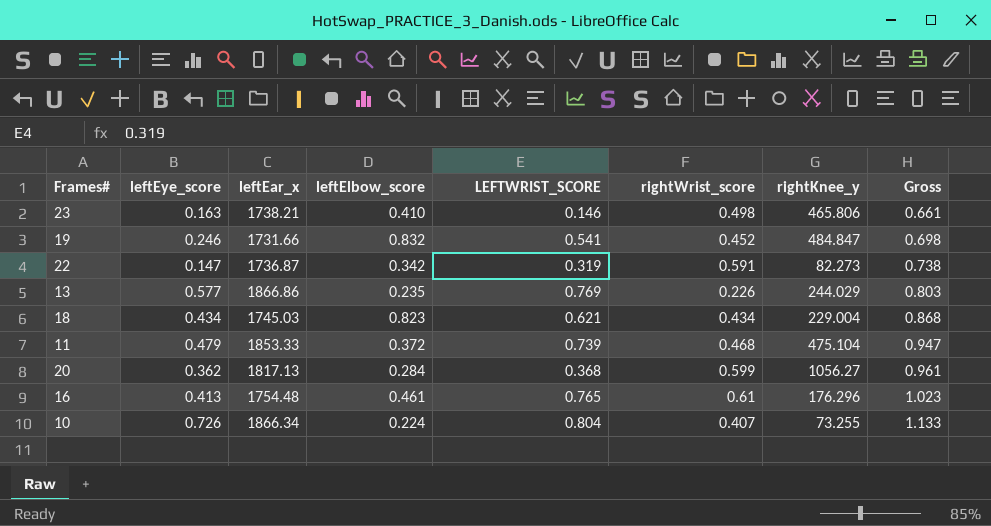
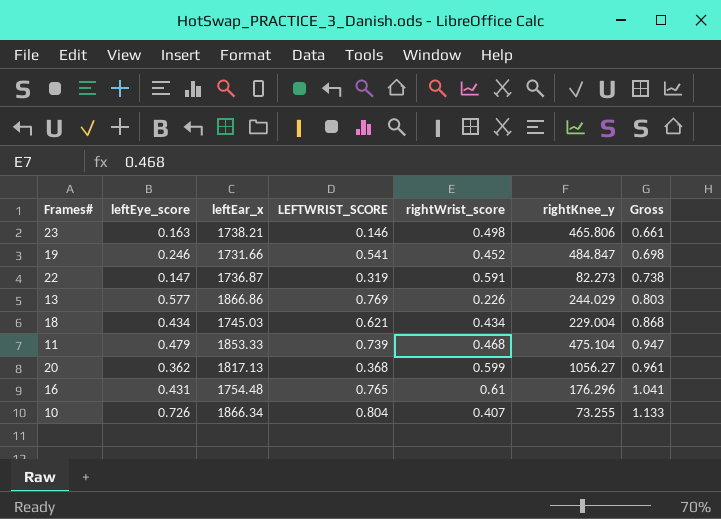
column leftElbow_score | position: 4 -> none
16 | leftEye_score: 0.413 -> 0.431
16 | Gross: 1.023 -> 1.041

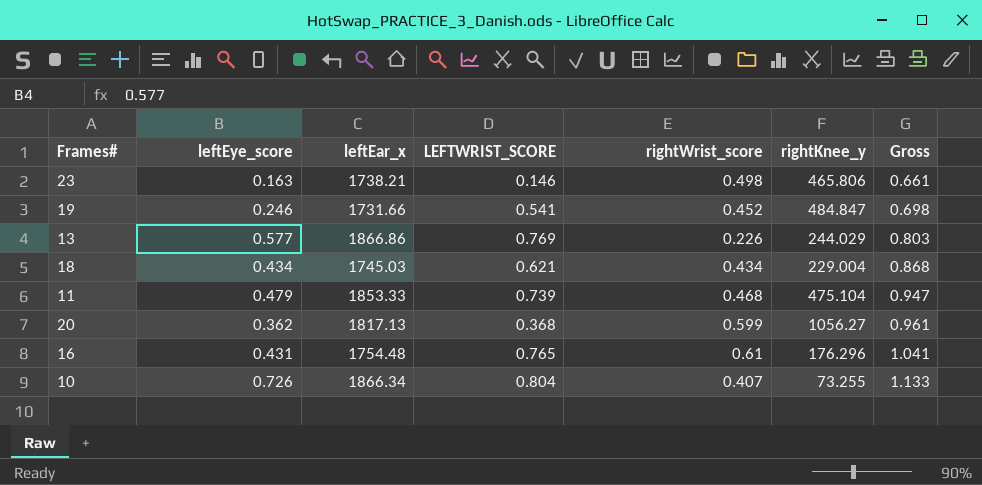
row 22: 0.147 | 1736.87 | 0.319 | 0.591 | 82.273 | 0.738 -> none

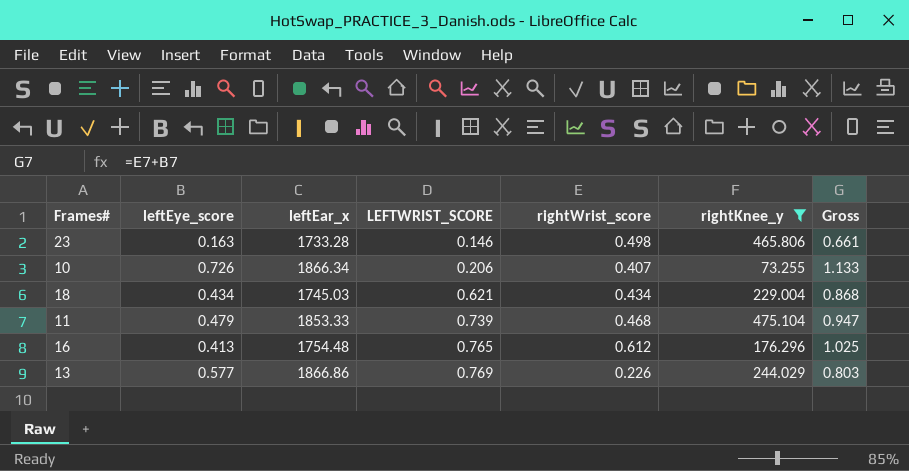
filter: none -> rightKnee_y <= 475.104
row order: Gross ascending -> LEFTWRIST_SCORE ascending
23 | leftEar_x: 1738.21 -> 1733.28
10 | LEFTWRIST_SCORE: 0.804 -> 0.206
16 | leftEye_score: 0.431 -> 0.413
16 | rightWrist_score: 0.61 -> 0.612
16 | Gross: 1.041 -> 1.025

